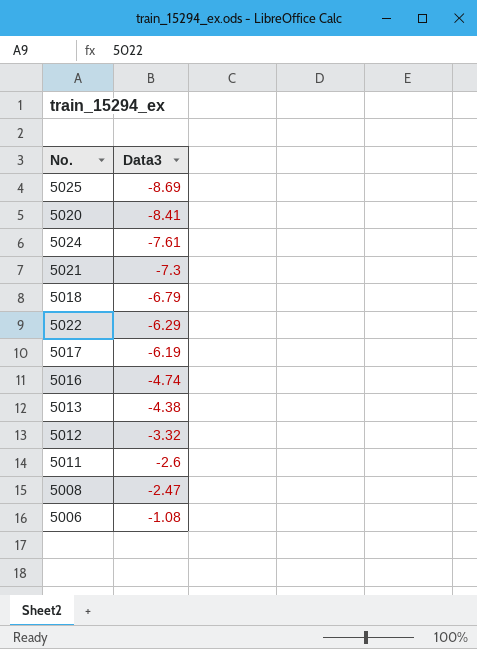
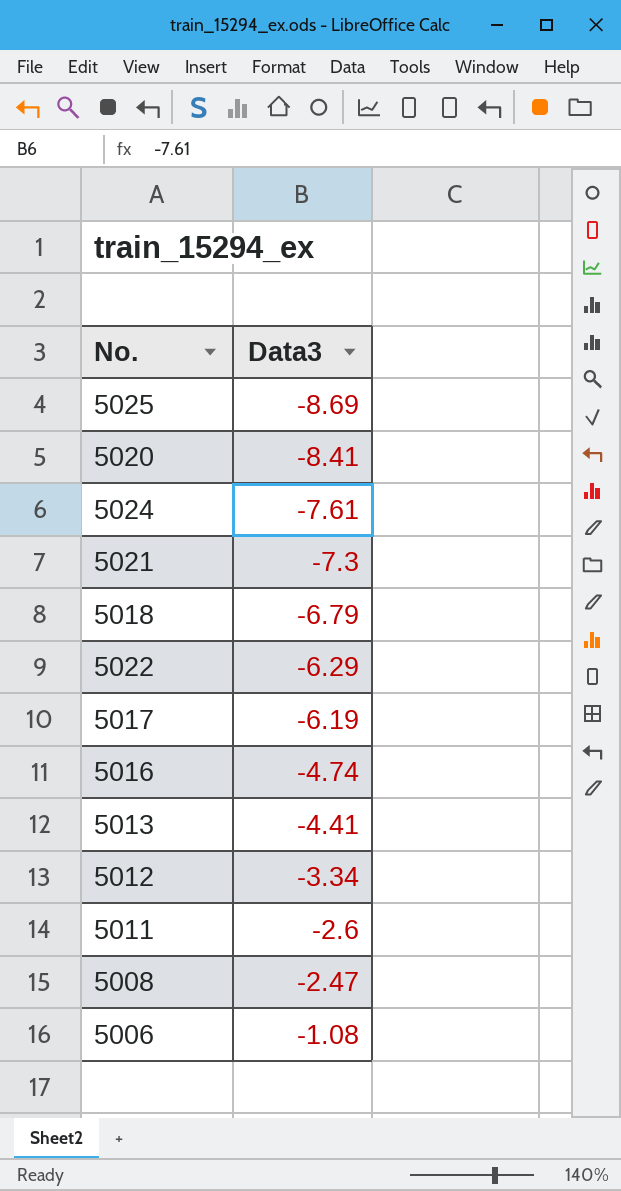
5013 | Data3: -4.38 -> -4.41
5012 | Data3: -3.32 -> -3.34

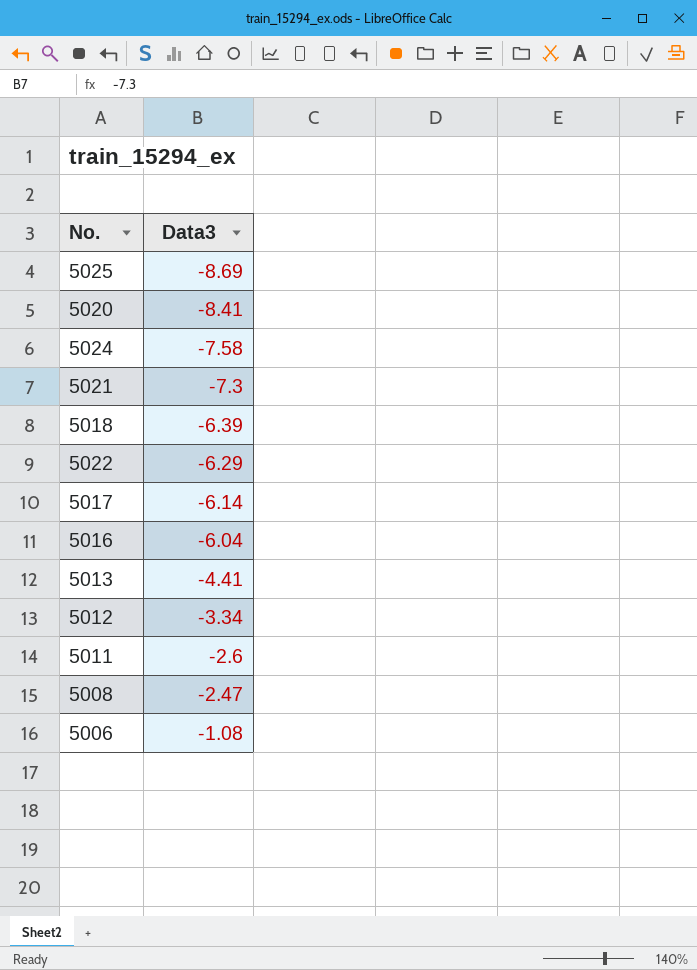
5024 | Data3: -7.61 -> -7.58
5018 | Data3: -6.79 -> -6.39
5017 | Data3: -6.19 -> -6.14
5016 | Data3: -4.74 -> -6.04

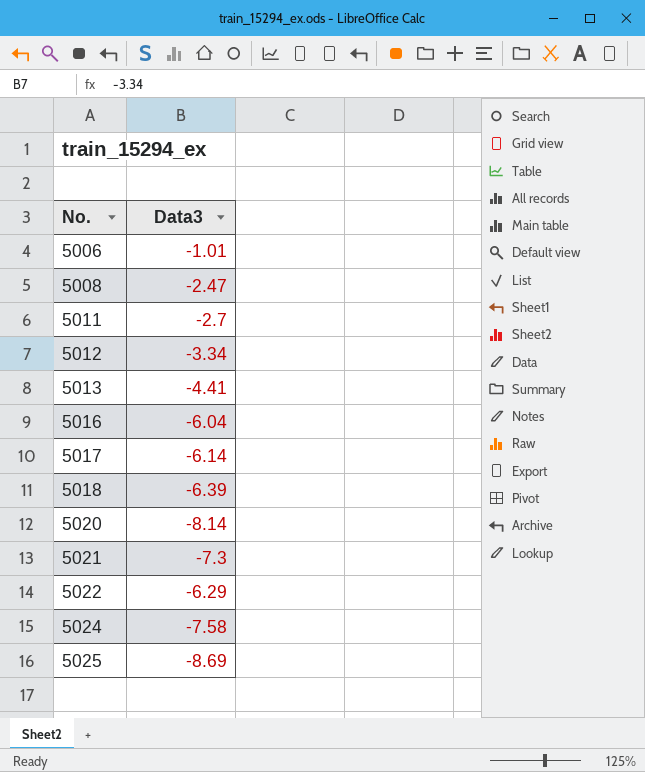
row order: Data3 ascending -> No. ascending
5006 | Data3: -1.08 -> -1.01
5011 | Data3: -2.6 -> -2.7
5020 | Data3: -8.41 -> -8.14

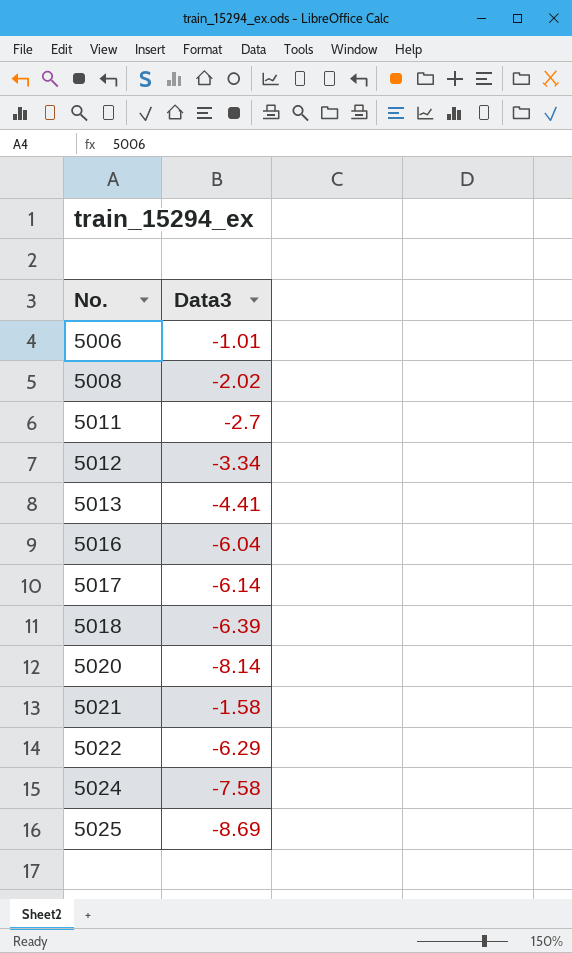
5008 | Data3: -2.47 -> -2.02
5021 | Data3: -7.3 -> -1.58

